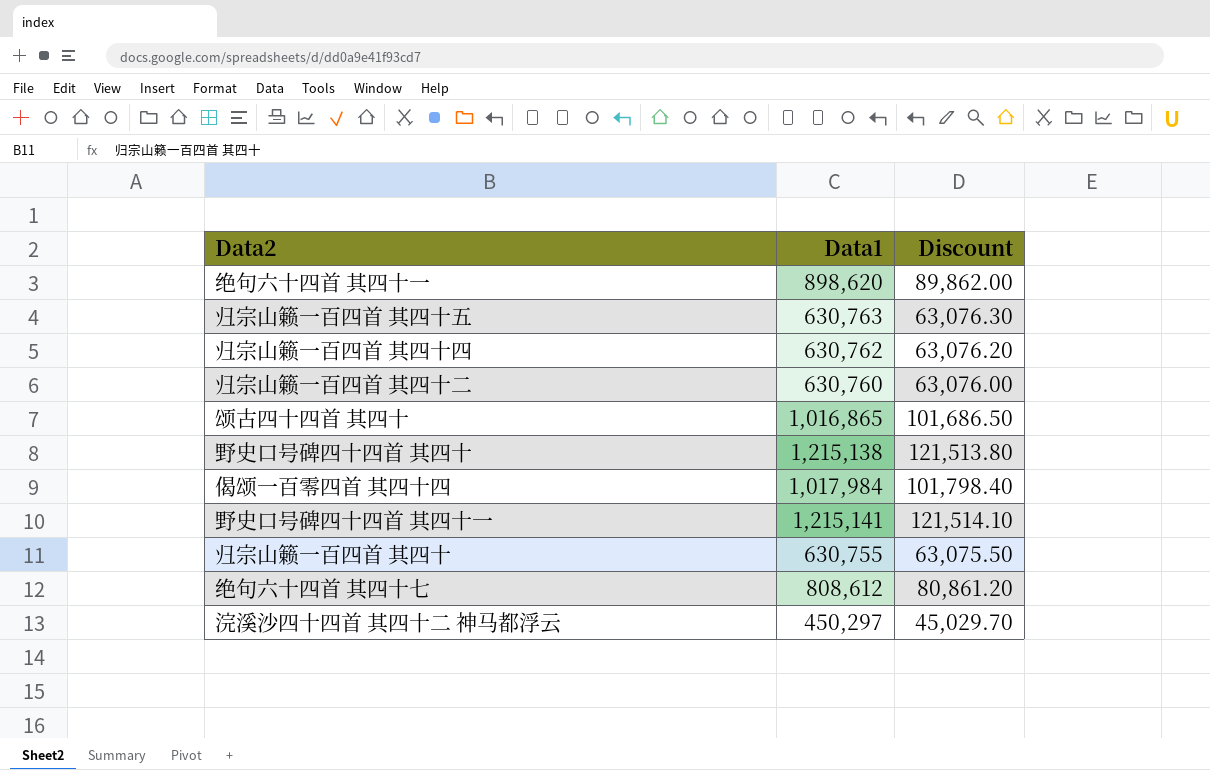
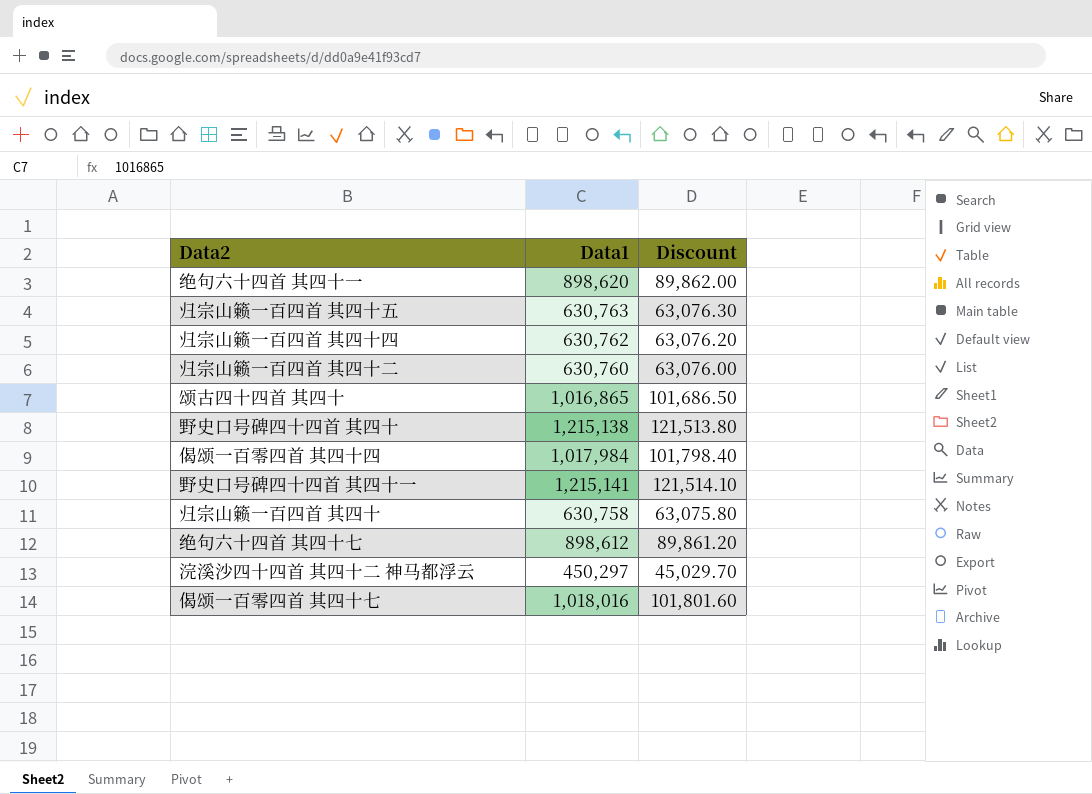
归宗山籁一百四首 其四十 | Data1: 630,755 -> 630,758
归宗山籁一百四首 其四十 | Discount: 63,075.50 -> 63,075.80
绝句六十四首 其四十七 | Data1: 808,612 -> 898,612
绝句六十四首 其四十七 | Discount: 80,861.20 -> 89,861.20
row 偈颂一百零四首 其四十七: none -> 1,018,016 | 101,801.60

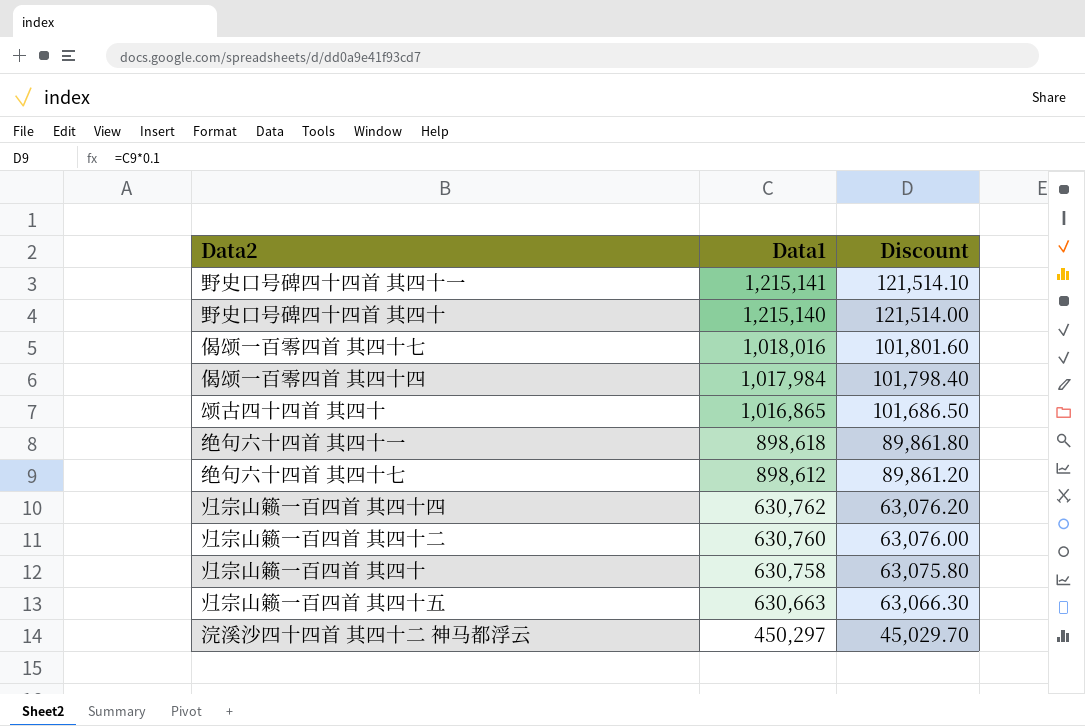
row order: none -> Data1 descending
野史口号碑四十四首 其四十 | Data1: 1,215,138 -> 1,215,140
野史口号碑四十四首 其四十 | Discount: 121,513.80 -> 121,514.00
绝句六十四首 其四十一 | Data1: 898,620 -> 898,618
绝句六十四首 其四十一 | Discount: 89,862.00 -> 89,861.80
归宗山籁一百四首 其四十五 | Data1: 630,763 -> 630,663
归宗山籁一百四首 其四十五 | Discount: 63,076.30 -> 63,066.30

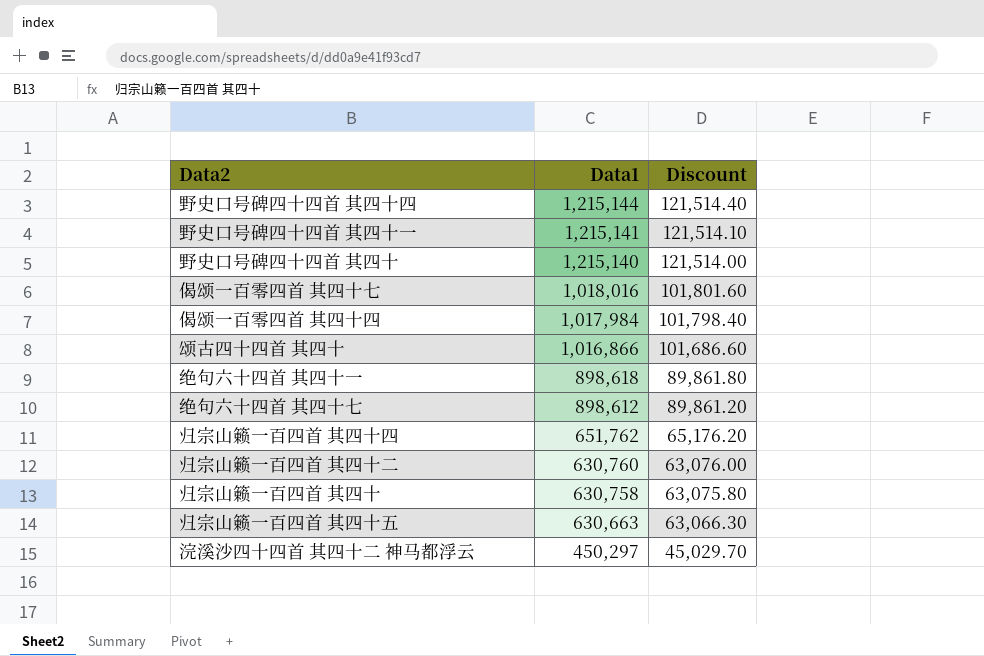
row 野史口号碑四十四首 其四十四: none -> 1,215,144 | 121,514.40
颂古四十四首 其四十 | Data1: 1,016,865 -> 1,016,866
颂古四十四首 其四十 | Discount: 101,686.50 -> 101,686.60
归宗山籁一百四首 其四十四 | Data1: 630,762 -> 651,762
归宗山籁一百四首 其四十四 | Discount: 63,076.20 -> 65,176.20

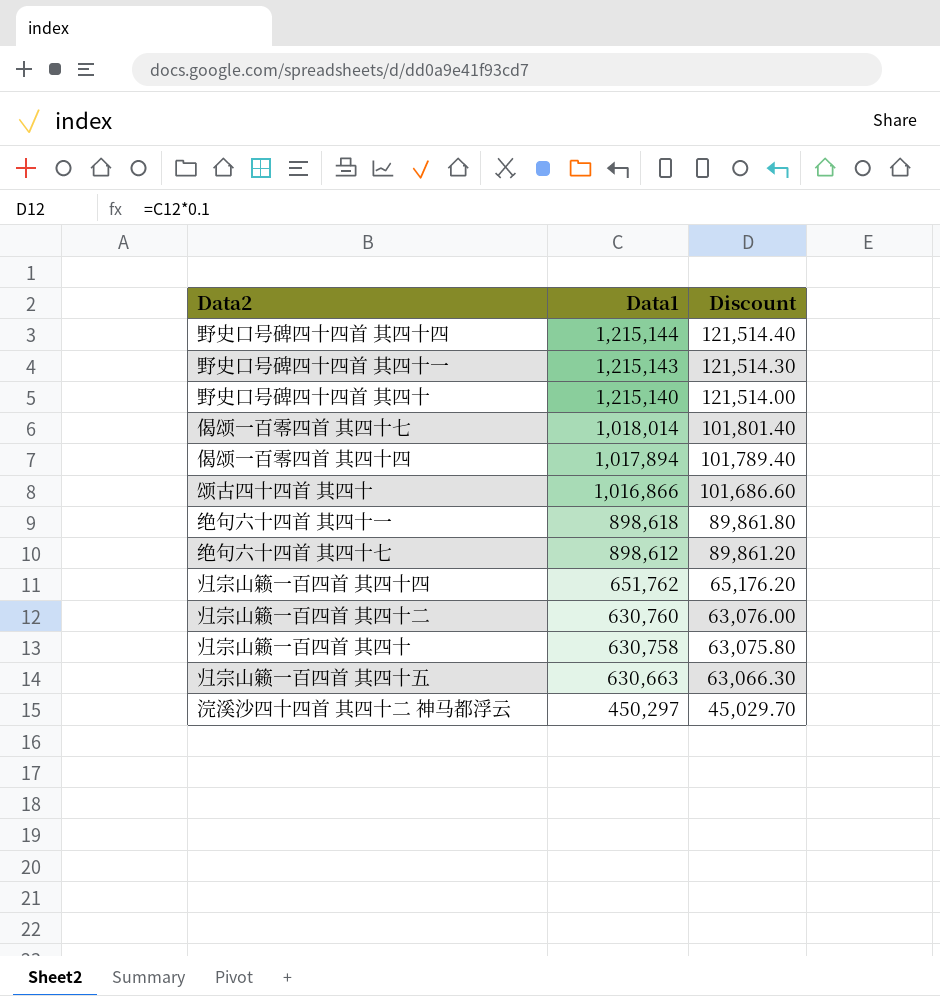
野史口号碑四十四首 其四十一 | Data1: 1,215,141 -> 1,215,143
野史口号碑四十四首 其四十一 | Discount: 121,514.10 -> 121,514.30
偈颂一百零四首 其四十七 | Data1: 1,018,016 -> 1,018,014
偈颂一百零四首 其四十七 | Discount: 101,801.60 -> 101,801.40
偈颂一百零四首 其四十四 | Data1: 1,017,984 -> 1,017,894
偈颂一百零四首 其四十四 | Discount: 101,798.40 -> 101,789.40

